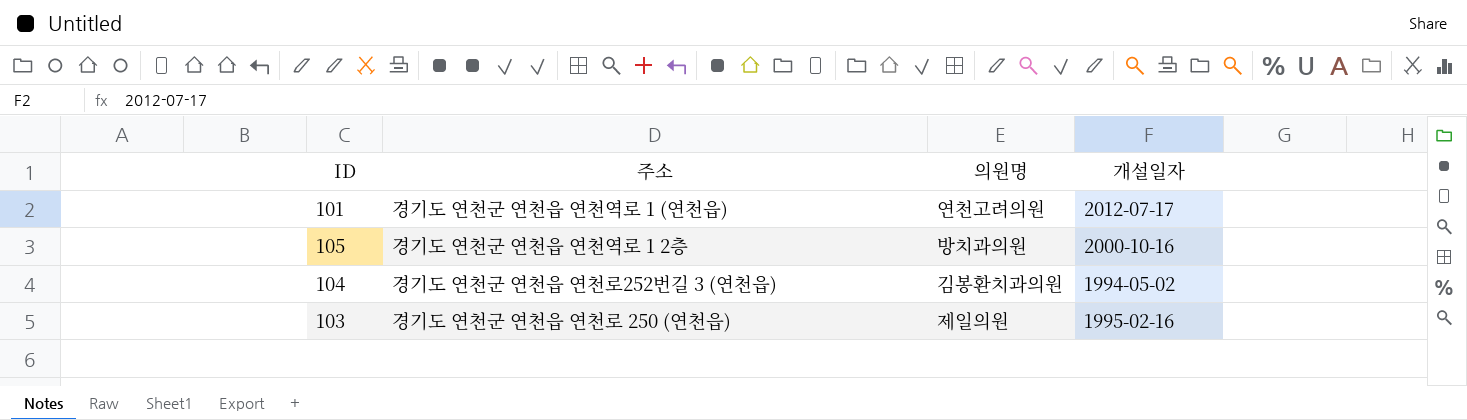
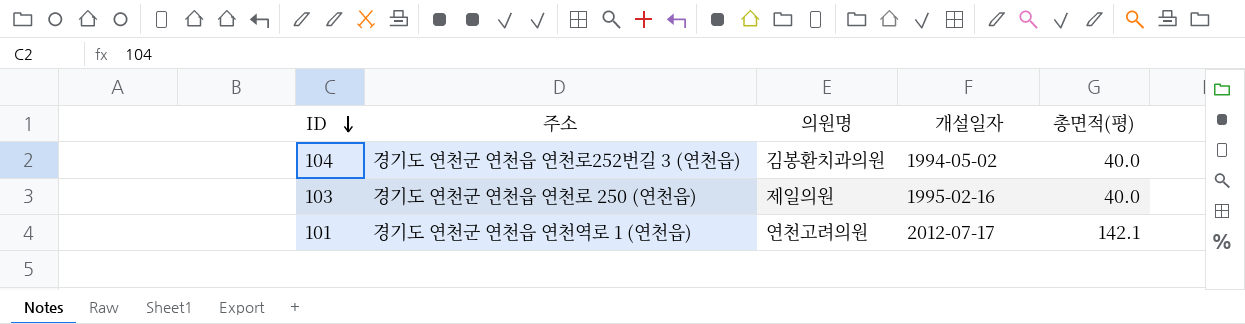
row order: none -> ID descending
column 총면적(평) | position: none -> 5
row 105: 경기도 연천군 연천읍 연천역로 1 2층 | 방치과의원 | 2000-10-16 -> none

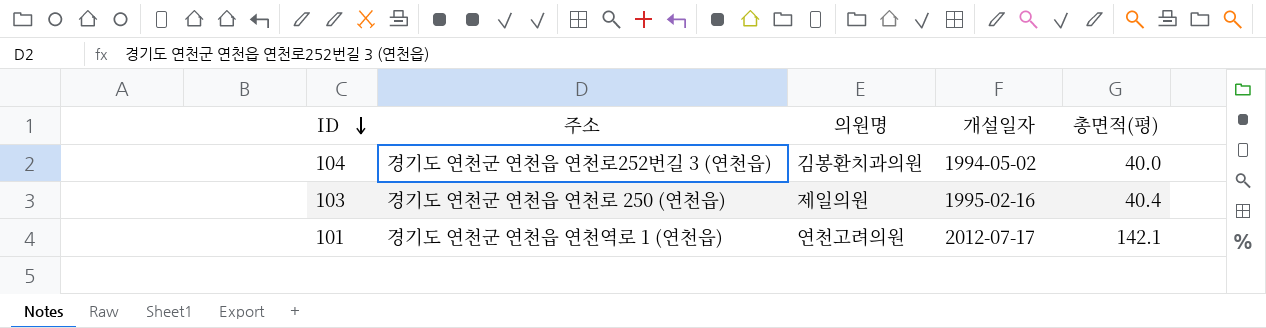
103 | 총면적(평): 40.0 -> 40.4

